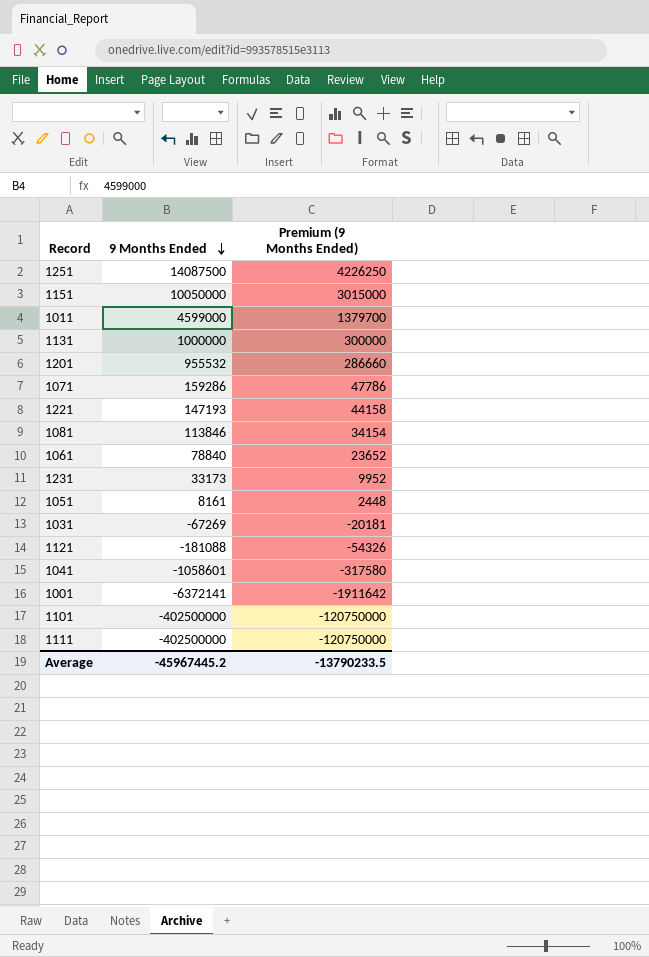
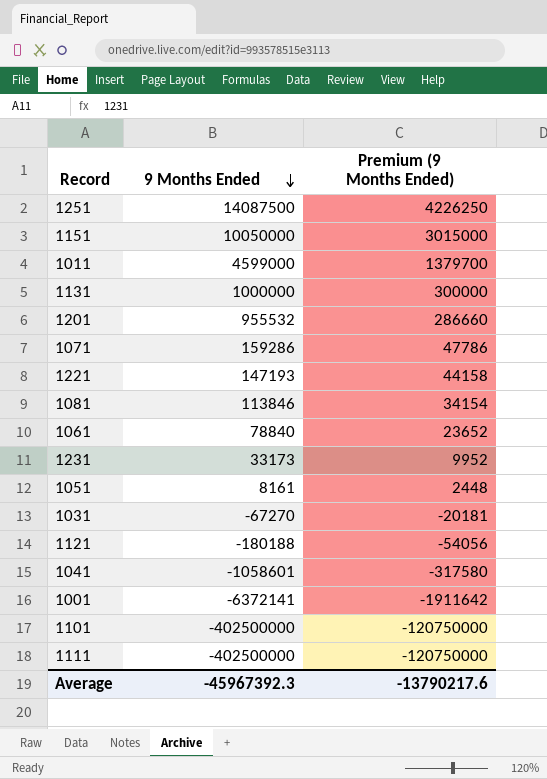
1031 | 9 Months Ended: -67269 -> -67270
1121 | 9 Months Ended: -181088 -> -180188
1121 | Premium (9 Months Ended): -54326 -> -54056
Average | 9 Months Ended: -45967445.2 -> -45967392.3
Average | Premium (9 Months Ended): -13790233.5 -> -13790217.6

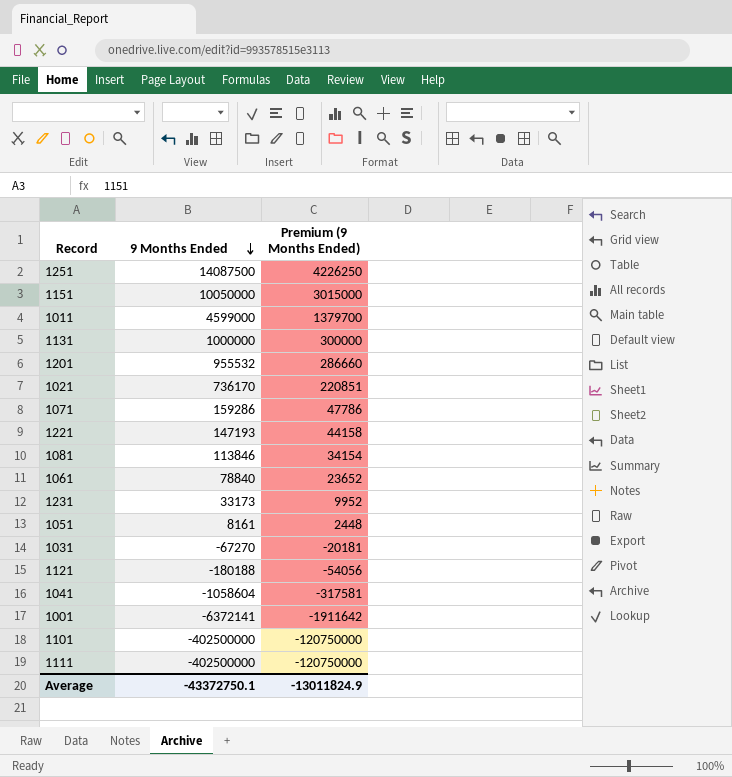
row 1021: none -> 736170 | 220851
1041 | 9 Months Ended: -1058601 -> -1058604
1041 | Premium (9 Months Ended): -317580 -> -317581
Average | 9 Months Ended: -45967392.3 -> -43372750.1
Average | Premium (9 Months Ended): -13790217.6 -> -13011824.9

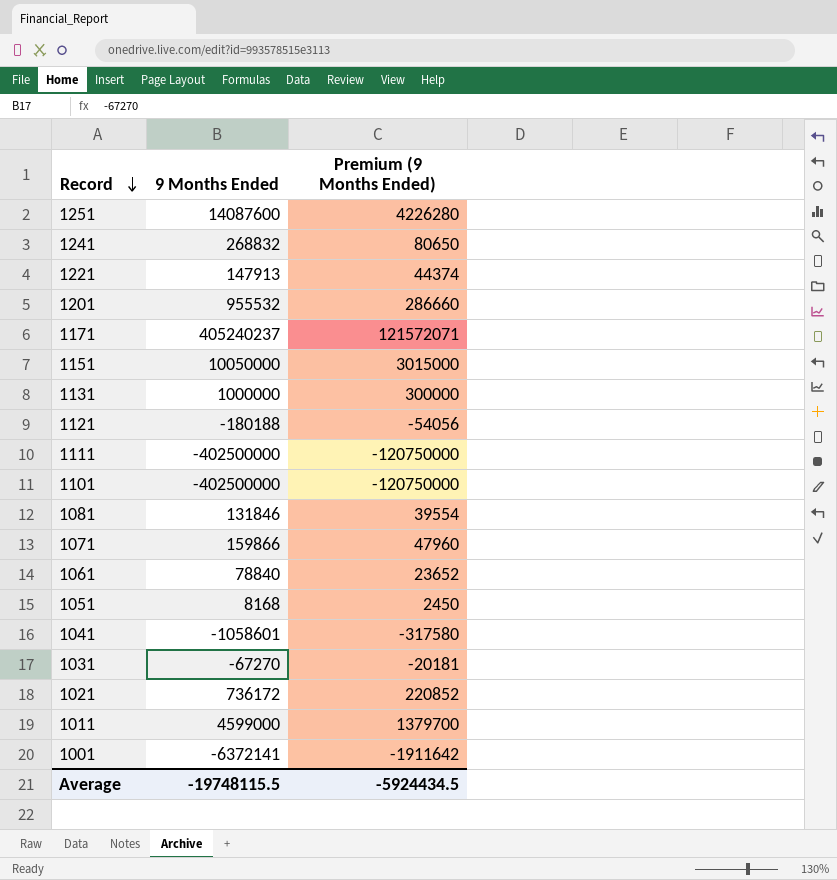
row order: 9 Months Ended descending -> Record descending
row 1231: 33173 | 9952 -> none
1251 | 9 Months Ended: 14087500 -> 14087600
1251 | Premium (9 Months Ended): 4226250 -> 4226280
row 1241: none -> 268832 | 80650
1221 | 9 Months Ended: 147193 -> 147913
1221 | Premium (9 Months Ended): 44158 -> 44374
row 1171: none -> 405240237 | 121572071
1081 | 9 Months Ended: 113846 -> 131846
1081 | Premium (9 Months Ended): 34154 -> 39554
1071 | 9 Months Ended: 159286 -> 159866
1071 | Premium (9 Months Ended): 47786 -> 47960
1051 | 9 Months Ended: 8161 -> 8168
1051 | Premium (9 Months Ended): 2448 -> 2450
1041 | 9 Months Ended: -1058604 -> -1058601
1041 | Premium (9 Months Ended): -317581 -> -317580
1021 | 9 Months Ended: 736170 -> 736172
1021 | Premium (9 Months Ended): 220851 -> 220852
Average | 9 Months Ended: -43372750.1 -> -19748115.5
Average | Premium (9 Months Ended): -13011824.9 -> -5924434.5

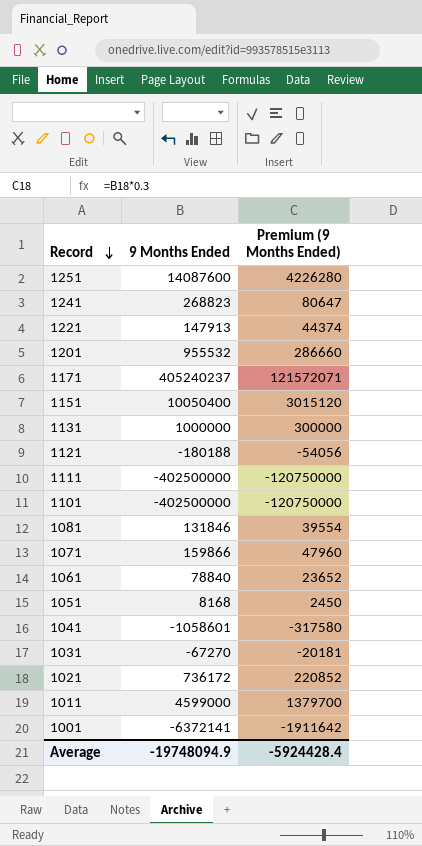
1241 | 9 Months Ended: 268832 -> 268823
1241 | Premium (9 Months Ended): 80650 -> 80647
1151 | 9 Months Ended: 10050000 -> 10050400
1151 | Premium (9 Months Ended): 3015000 -> 3015120
Average | 9 Months Ended: -19748115.5 -> -19748094.9
Average | Premium (9 Months Ended): -5924434.5 -> -5924428.4

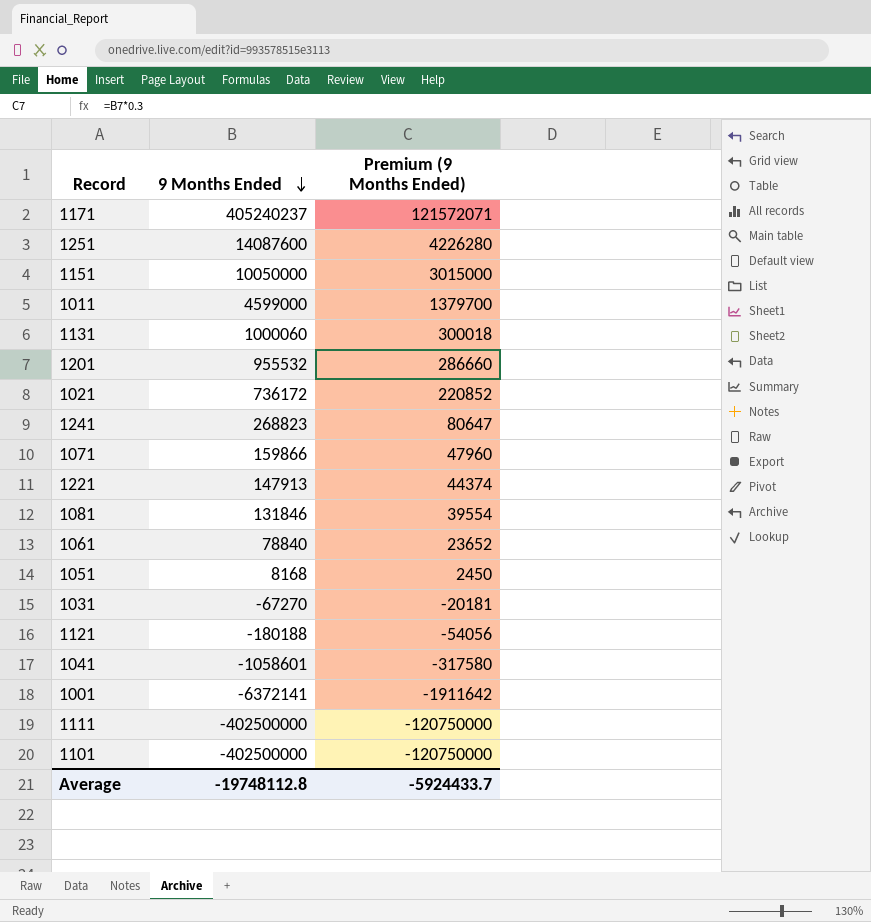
row order: Record descending -> 9 Months Ended descending
1151 | 9 Months Ended: 10050400 -> 10050000
1151 | Premium (9 Months Ended): 3015120 -> 3015000
1131 | 9 Months Ended: 1000000 -> 1000060
1131 | Premium (9 Months Ended): 300000 -> 300018
Average | 9 Months Ended: -19748094.9 -> -19748112.8
Average | Premium (9 Months Ended): -5924428.4 -> -5924433.7

